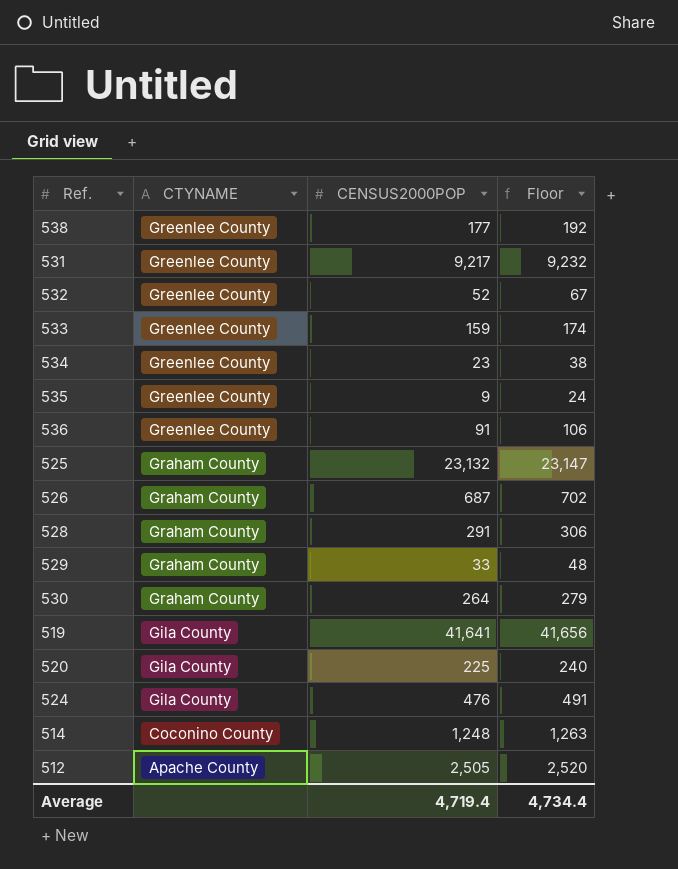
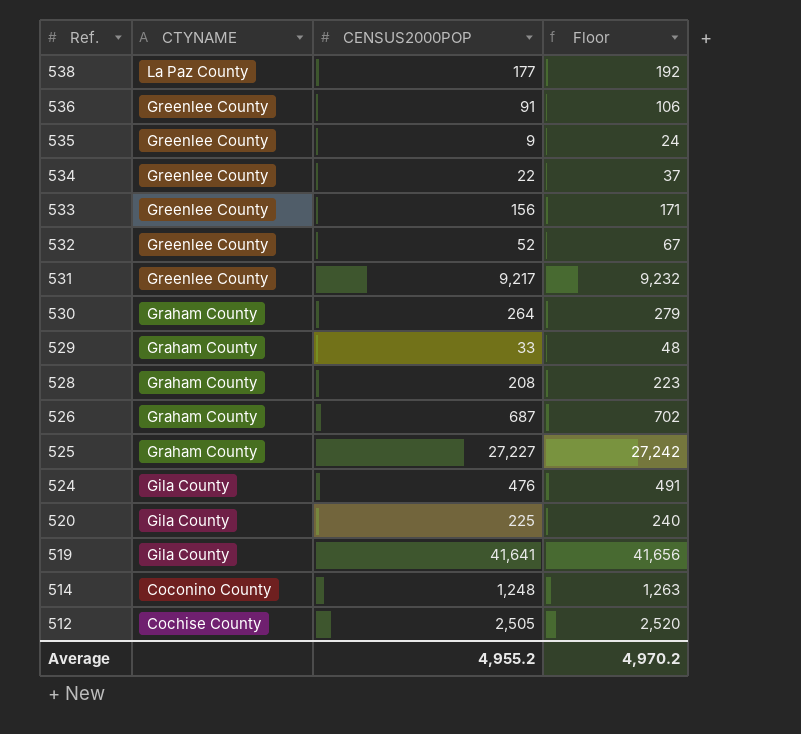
row order: CTYNAME descending -> Ref. descending
538 | CTYNAME: Greenlee County -> La Paz County
534 | CENSUS2000POP: 23 -> 22
534 | Floor: 38 -> 37
533 | CENSUS2000POP: 159 -> 156
533 | Floor: 174 -> 171
528 | CENSUS2000POP: 291 -> 208
528 | Floor: 306 -> 223
525 | CENSUS2000POP: 23,132 -> 27,227
525 | Floor: 23,147 -> 27,242
512 | CTYNAME: Apache County -> Cochise County
Average | CENSUS2000POP: 4,719.4 -> 4,955.2
Average | Floor: 4,734.4 -> 4,970.2

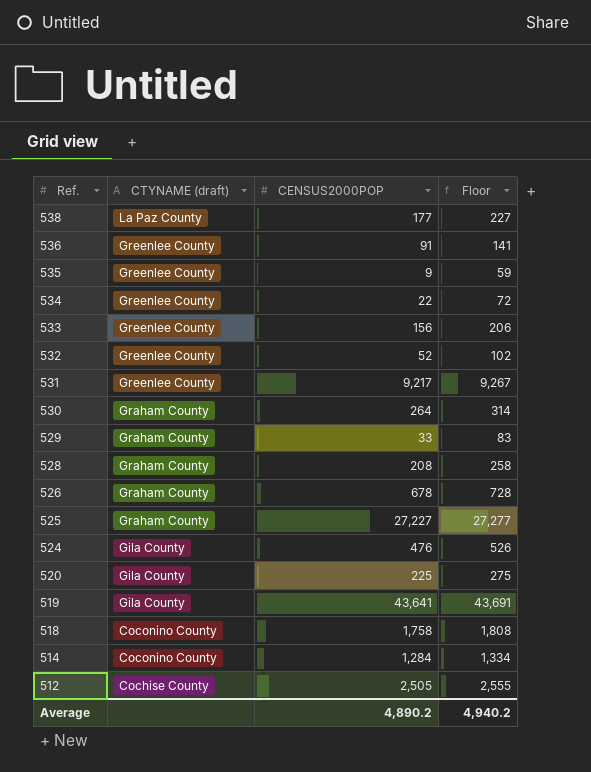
column name: CTYNAME -> CTYNAME (draft)
column Floor | formula: [CENSUS2000POP] + 15 -> [CENSUS2000POP] + 50
526 | CENSUS2000POP: 687 -> 678
519 | CENSUS2000POP: 41,641 -> 43,641
row 518: none -> Coconino County | 1,758 | 1,808
514 | CENSUS2000POP: 1,248 -> 1,284
Average | CENSUS2000POP: 4,955.2 -> 4,890.2
Average | Floor: 4,970.2 -> 4,940.2

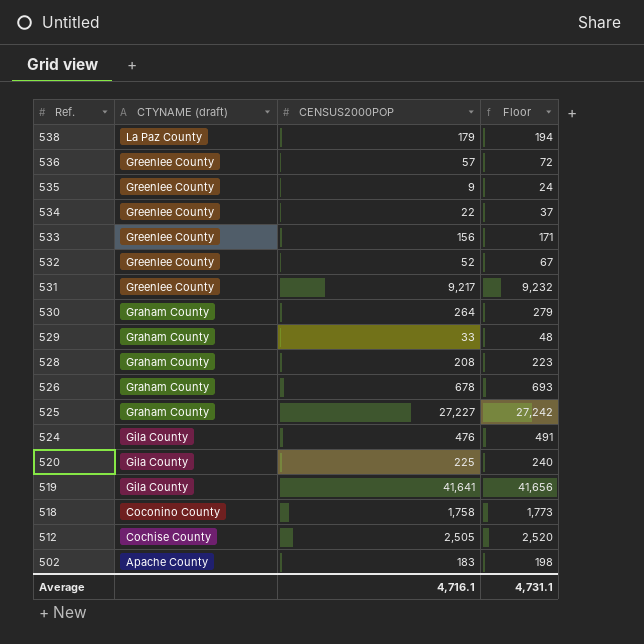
column Floor | formula: [CENSUS2000POP] + 50 -> [CENSUS2000POP] + 15
row 514: Coconino County | 1,284 | 1,334 -> none
538 | CENSUS2000POP: 177 -> 179
536 | CENSUS2000POP: 91 -> 57
519 | CENSUS2000POP: 43,641 -> 41,641
row 502: none -> Apache County | 183 | 198
Average | CENSUS2000POP: 4,890.2 -> 4,716.1
Average | Floor: 4,940.2 -> 4,731.1

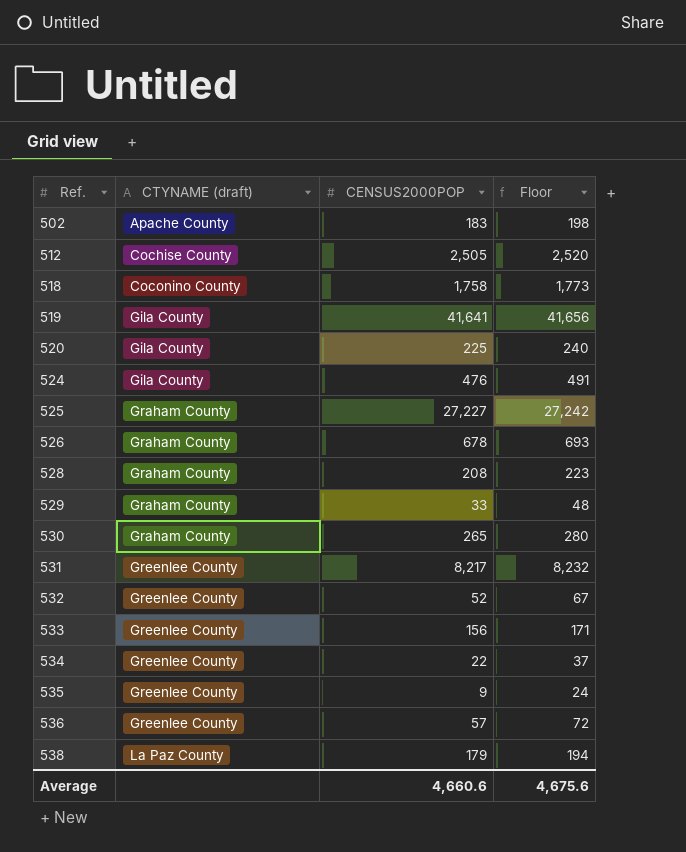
row order: Ref. descending -> Ref. ascending
530 | CENSUS2000POP: 264 -> 265
530 | Floor: 279 -> 280
531 | CENSUS2000POP: 9,217 -> 8,217
531 | Floor: 9,232 -> 8,232
Average | CENSUS2000POP: 4,716.1 -> 4,660.6
Average | Floor: 4,731.1 -> 4,675.6

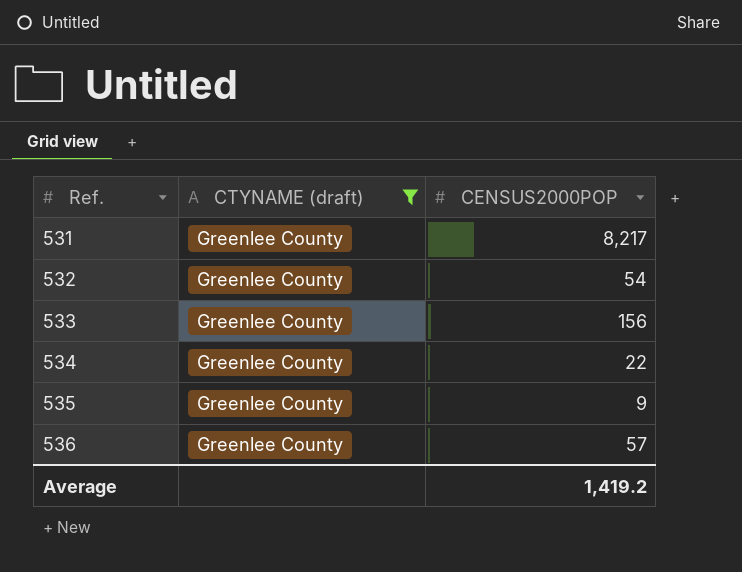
filter: none -> CTYNAME (draft) = Greenlee County
column Floor | formula: [CENSUS2000POP] + 15 -> none
532 | CENSUS2000POP: 52 -> 54
Average | CENSUS2000POP: 4,660.6 -> 1,419.2

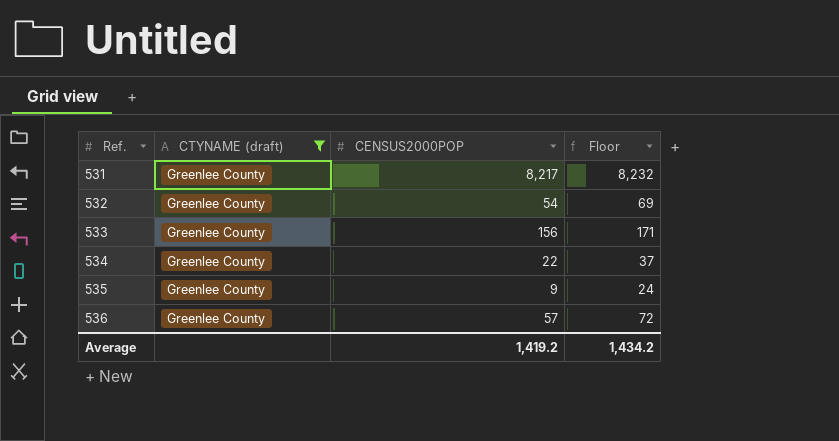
column Floor | formula: none -> [CENSUS2000POP] + 15

